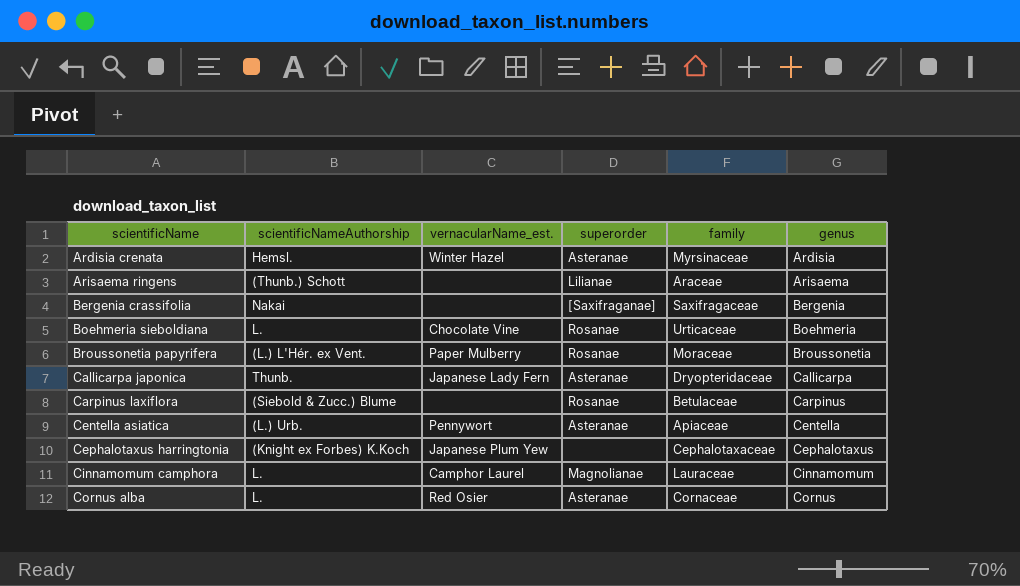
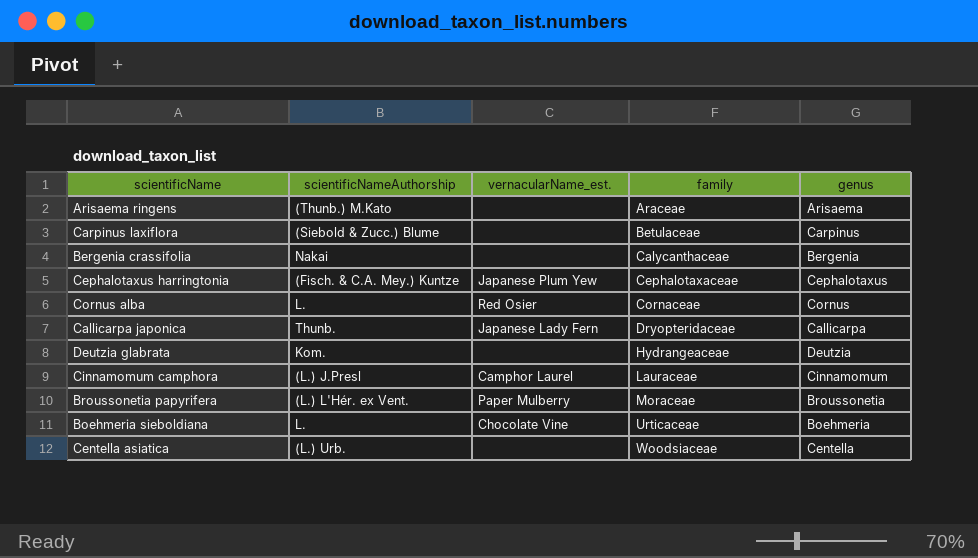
row order: scientificName ascending -> family ascending
column superorder | position: 4 -> none
row Ardisia crenata: Hemsl. | Winter Hazel | Asteranae | Myrsinaceae | Ardisia -> none
Arisaema ringens | scientificNameAuthorship: (Thunb.) Schott -> (Thunb.) M.Kato
Bergenia crassifolia | family: Saxifragaceae -> Calycanthaceae
Cephalotaxus harringtonia | scientificNameAuthorship: (Knight ex Forbes) K.Koch -> (Fisch. & C.A. Mey.) Kuntze
row Deutzia glabrata: none -> Kom. | none | Hydrangeaceae | Deutzia
Cinnamomum camphora | scientificNameAuthorship: L. -> (L.) J.Presl
Centella asiatica | vernacularName_est.: Pennywort -> none
Centella asiatica | family: Apiaceae -> Woodsiaceae

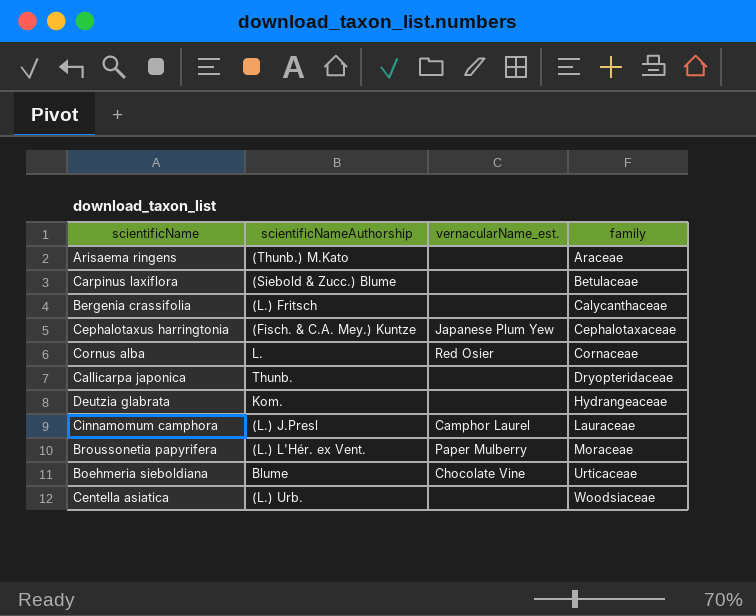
column genus | position: 5 -> none
Bergenia crassifolia | scientificNameAuthorship: Nakai -> (L.) Fritsch
Callicarpa japonica | vernacularName_est.: Japanese Lady Fern -> none
Boehmeria sieboldiana | scientificNameAuthorship: L. -> Blume

